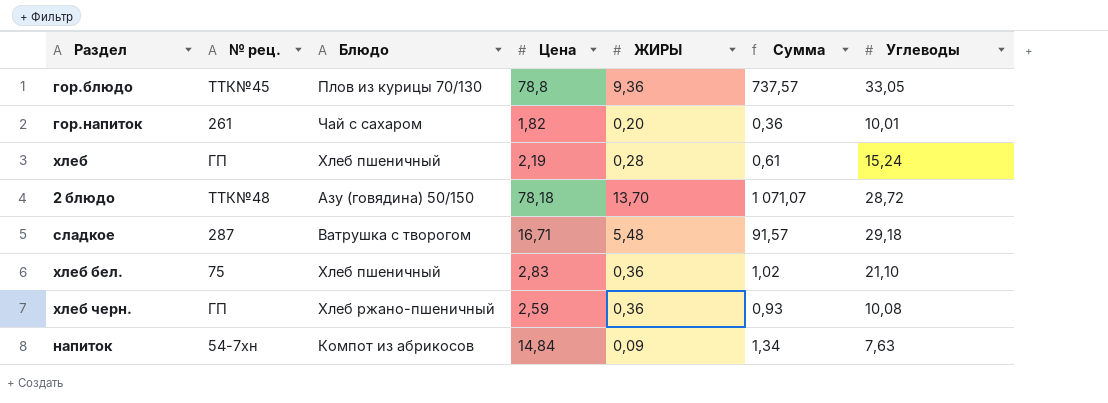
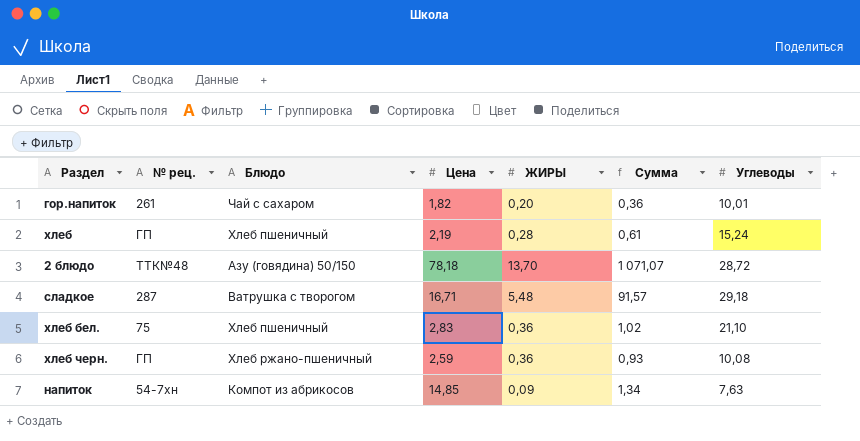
row гор.блюдо: ТТК№45 | Плов из курицы 70/130 | 78,8 | 9,36 | 737,57 | 33,05 -> none
напиток | Цена: 14,84 -> 14,85

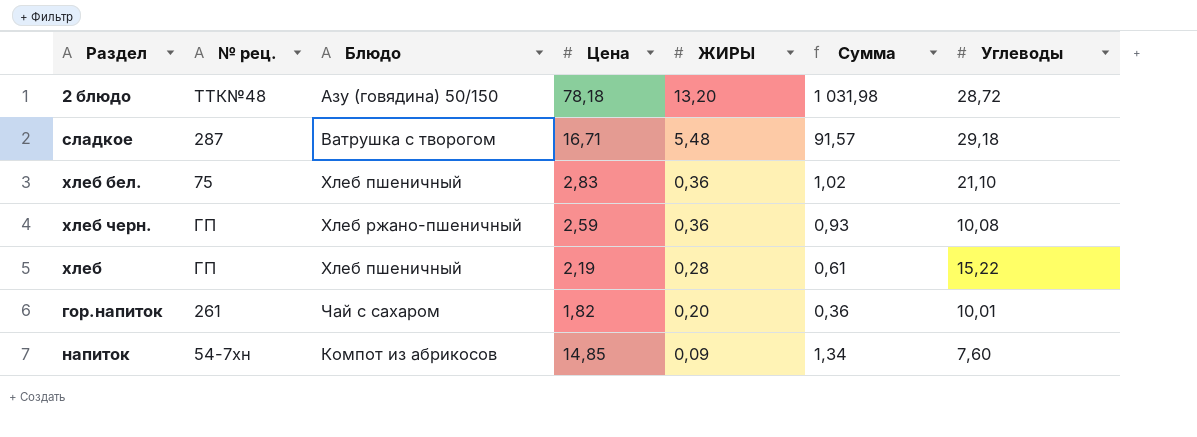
row order: none -> ЖИРЫ descending
2 блюдо | ЖИРЫ: 13,70 -> 13,20
2 блюдо | Сумма: 1 071,07 -> 1 031,98
хлеб | Углеводы: 15,24 -> 15,22
напиток | Углеводы: 7,63 -> 7,60

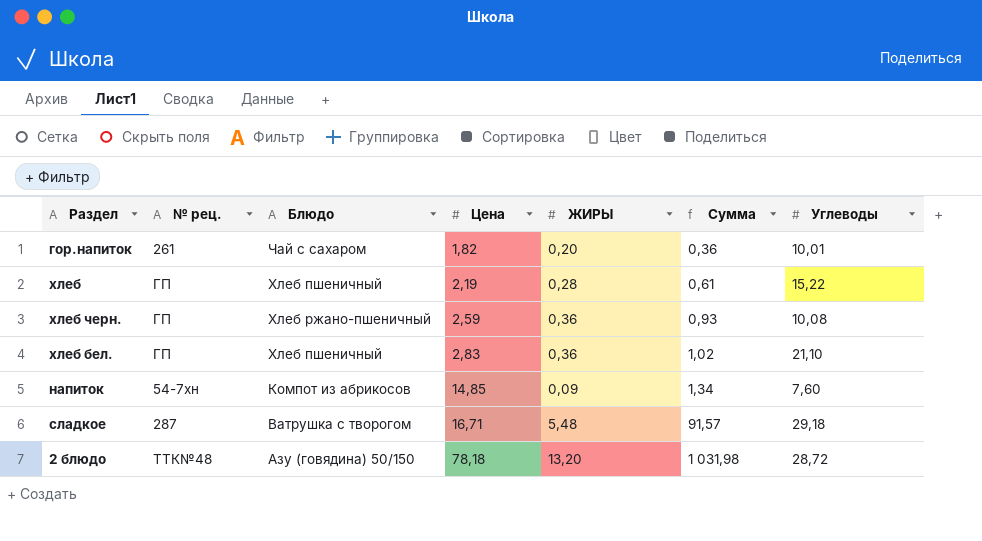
row order: ЖИРЫ descending -> Цена ascending
хлеб бел. | № рец.: 75 -> ГП

